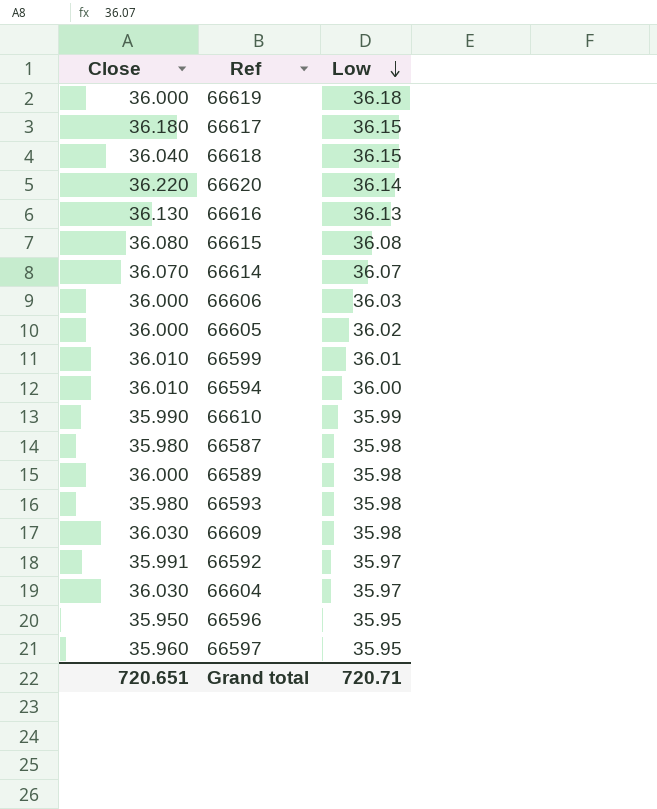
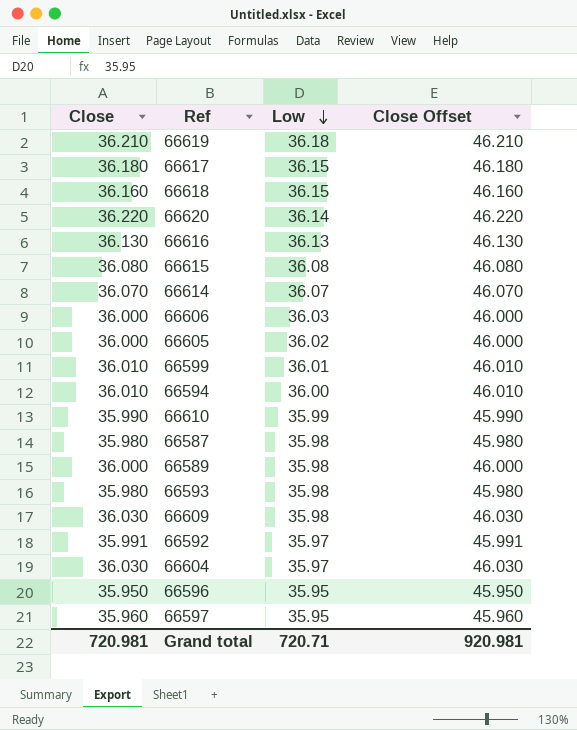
column Close Offset | formula: none -> [Close] + 10
66619 | Close: 36.000 -> 36.210
66618 | Close: 36.040 -> 36.160
Grand total | Close: 720.651 -> 720.981

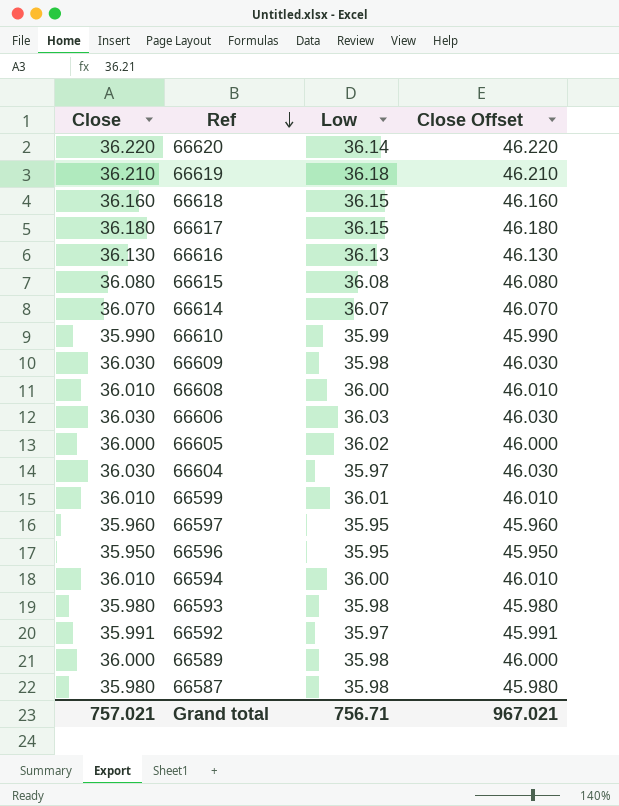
row order: Low descending -> Ref descending
row 66608: none -> 36.010 | 36.00 | 46.010
66606 | Close: 36.000 -> 36.030
66606 | Close Offset: 46.000 -> 46.030
Grand total | Close: 720.981 -> 757.021
Grand total | Low: 720.71 -> 756.71
Grand total | Close Offset: 920.981 -> 967.021

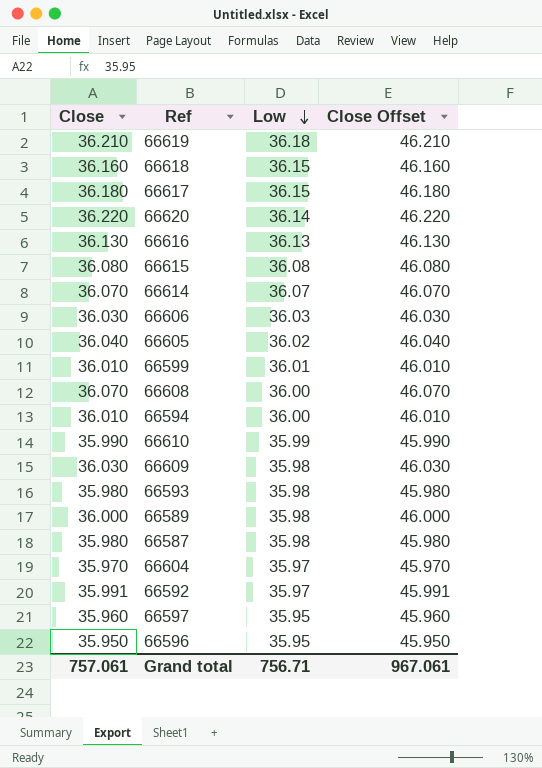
row order: Ref descending -> Low descending
66605 | Close: 36.000 -> 36.040
66605 | Close Offset: 46.000 -> 46.040
66608 | Close: 36.010 -> 36.070
66608 | Close Offset: 46.010 -> 46.070
66604 | Close: 36.030 -> 35.970
66604 | Close Offset: 46.030 -> 45.970
Grand total | Close: 757.021 -> 757.061
Grand total | Close Offset: 967.021 -> 967.061

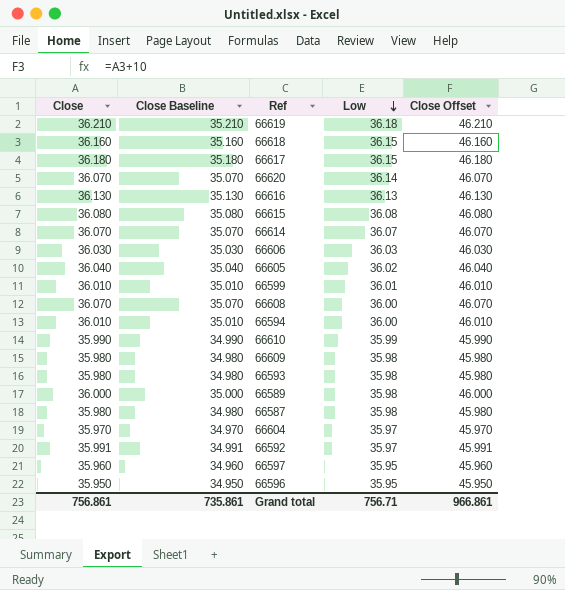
column Close Baseline | formula: none -> [Close] - 1
66620 | Close: 36.220 -> 36.070
66620 | Close Offset: 46.220 -> 46.070
66609 | Close: 36.030 -> 35.980
66609 | Close Offset: 46.030 -> 45.980
Grand total | Close: 757.061 -> 756.861
Grand total | Close Offset: 967.061 -> 966.861

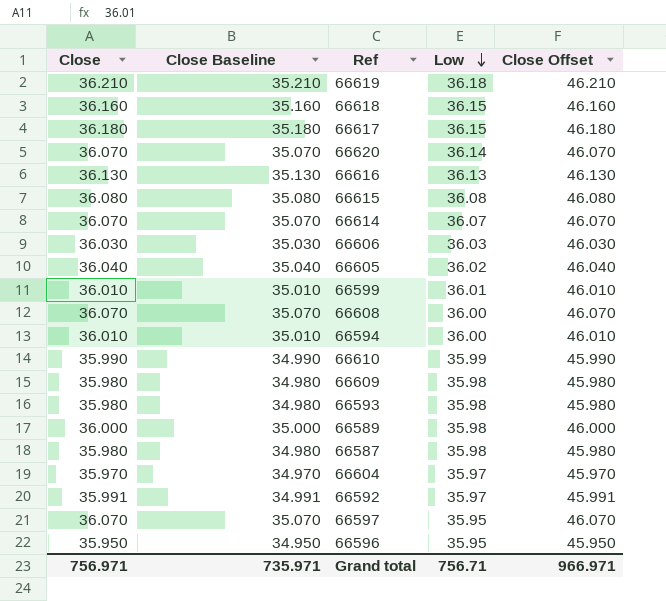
66597 | Close: 35.960 -> 36.070
66597 | Close Baseline: 34.960 -> 35.070
66597 | Close Offset: 45.960 -> 46.070
Grand total | Close: 756.861 -> 756.971
Grand total | Close Baseline: 735.861 -> 735.971
Grand total | Close Offset: 966.861 -> 966.971

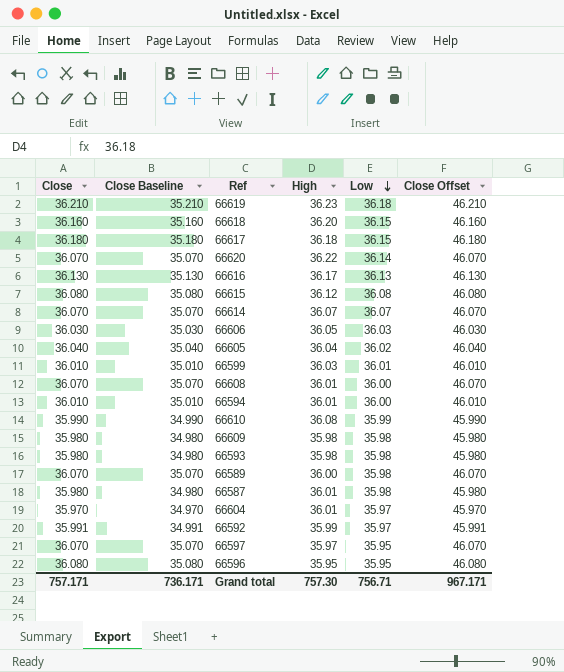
column High | position: none -> 4
66589 | Close: 36.000 -> 36.070
66589 | Close Baseline: 35.000 -> 35.070
66589 | Close Offset: 46.000 -> 46.070
66596 | Close: 35.950 -> 36.080
66596 | Close Baseline: 34.950 -> 35.080
66596 | Close Offset: 45.950 -> 46.080
Grand total | Close: 756.971 -> 757.171
Grand total | Close Baseline: 735.971 -> 736.171
Grand total | Close Offset: 966.971 -> 967.171

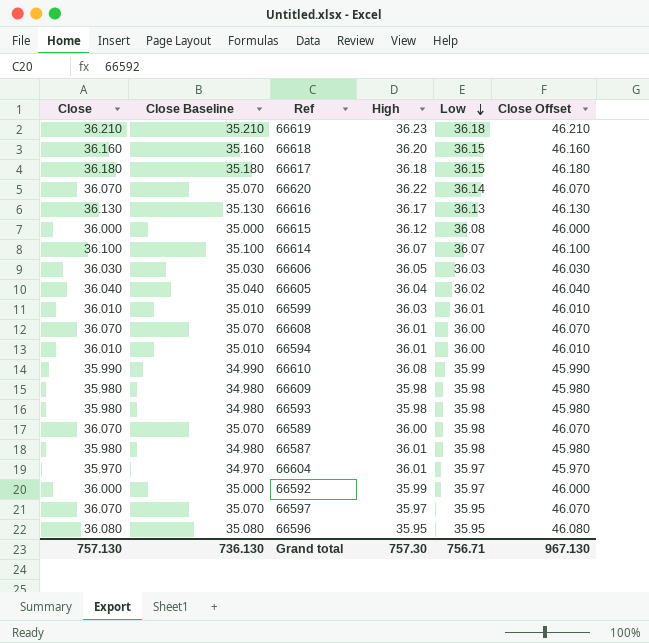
66615 | Close: 36.080 -> 36.000
66615 | Close Baseline: 35.080 -> 35.000
66615 | Close Offset: 46.080 -> 46.000
66614 | Close: 36.070 -> 36.100
66614 | Close Baseline: 35.070 -> 35.100
66614 | Close Offset: 46.070 -> 46.100
66592 | Close: 35.991 -> 36.000
66592 | Close Baseline: 34.991 -> 35.000
66592 | Close Offset: 45.991 -> 46.000
Grand total | Close: 757.171 -> 757.130
Grand total | Close Baseline: 736.171 -> 736.130
Grand total | Close Offset: 967.171 -> 967.130

